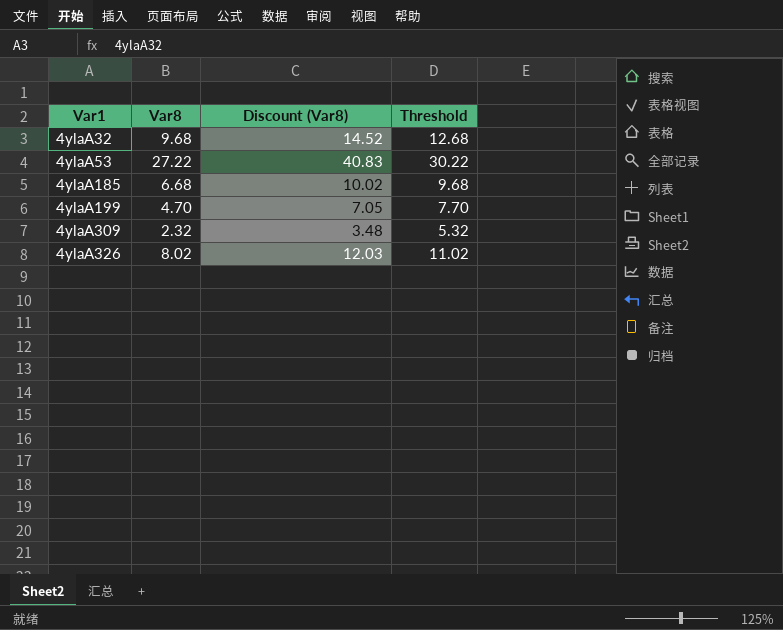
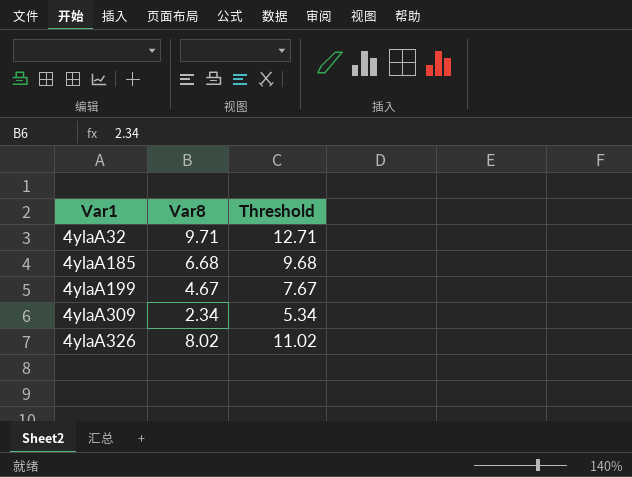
column Discount (Var8) | formula: [Var8] * 1.5 -> none
row 4ylaA53: 27.22 | 40.83 | 30.22 -> none
4ylaA32 | Var8: 9.68 -> 9.71
4ylaA32 | Threshold: 12.68 -> 12.71
4ylaA199 | Var8: 4.70 -> 4.67
4ylaA199 | Threshold: 7.70 -> 7.67
4ylaA309 | Var8: 2.32 -> 2.34
4ylaA309 | Threshold: 5.32 -> 5.34

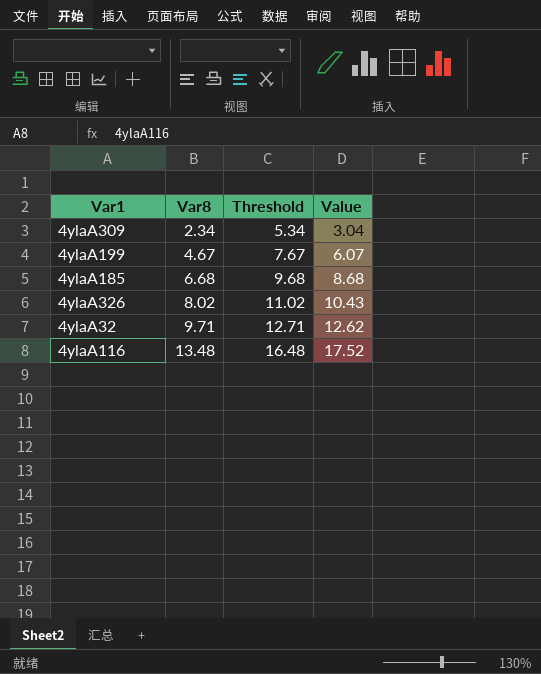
row order: Var1 ascending -> Var8 ascending
column Value | formula: none -> [Var8] * 1.3
row 4ylaA116: none -> 13.48 | 16.48 | 17.52

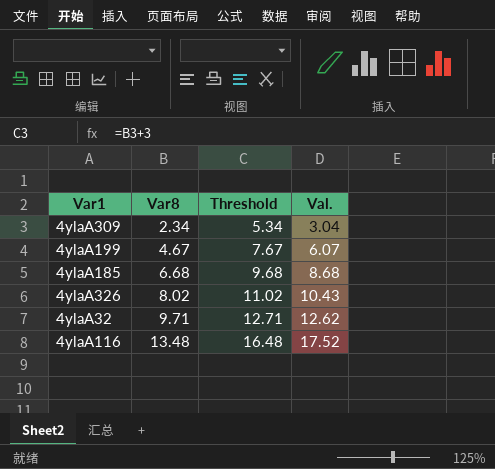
column name: Value -> Val.

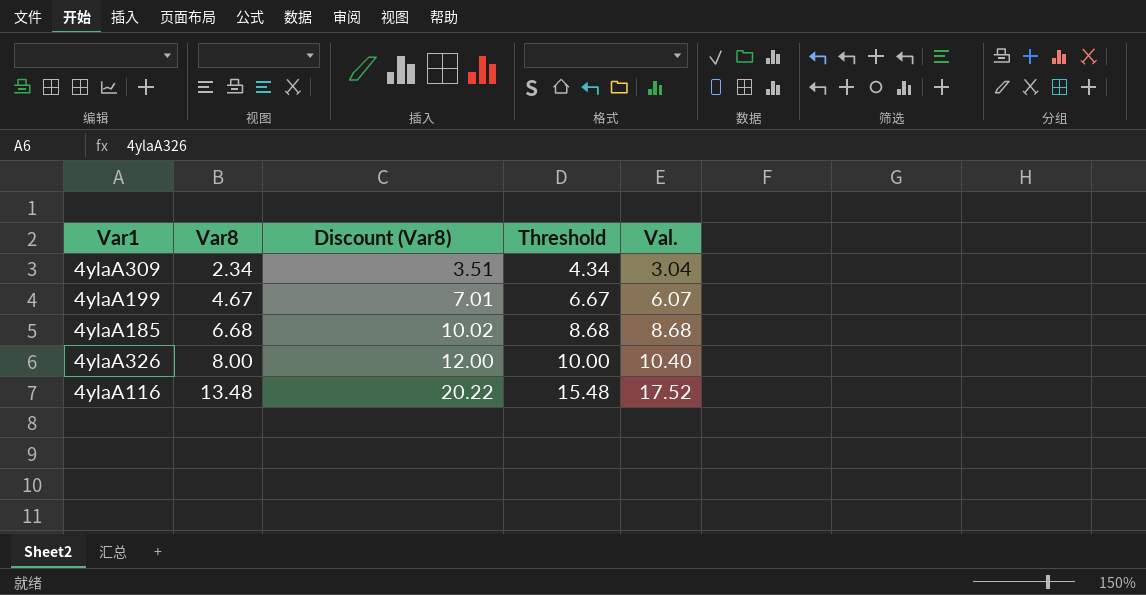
column Discount (Var8) | formula: none -> [Var8] * 1.5
column Threshold | formula: [Var8] + 3 -> [Var8] + 2
row 4ylaA32: 9.71 | 12.71 | 12.62 -> none
4ylaA326 | Var8: 8.02 -> 8.00
4ylaA326 | Val.: 10.43 -> 10.40

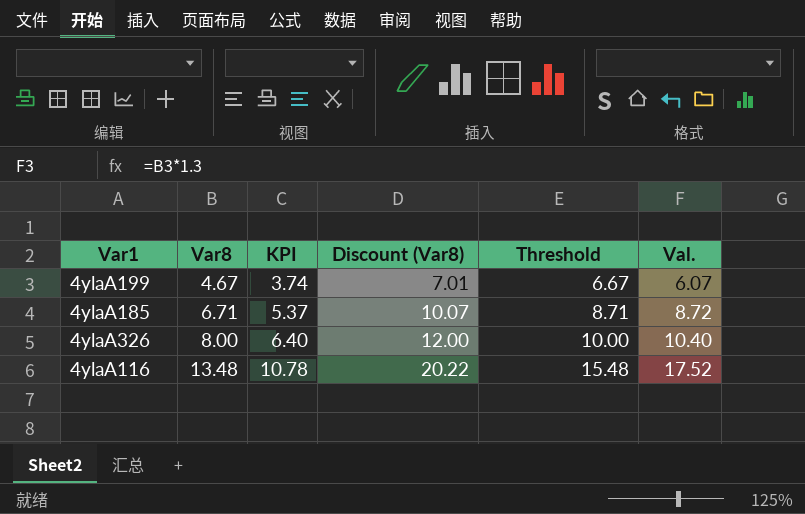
column KPI | formula: none -> [Var8] * 0.8
row 4ylaA309: 2.34 | 3.51 | 4.34 | 3.04 -> none
4ylaA185 | Var8: 6.68 -> 6.71
4ylaA185 | Discount (Var8): 10.02 -> 10.07
4ylaA185 | Threshold: 8.68 -> 8.71
4ylaA185 | Val.: 8.68 -> 8.72

